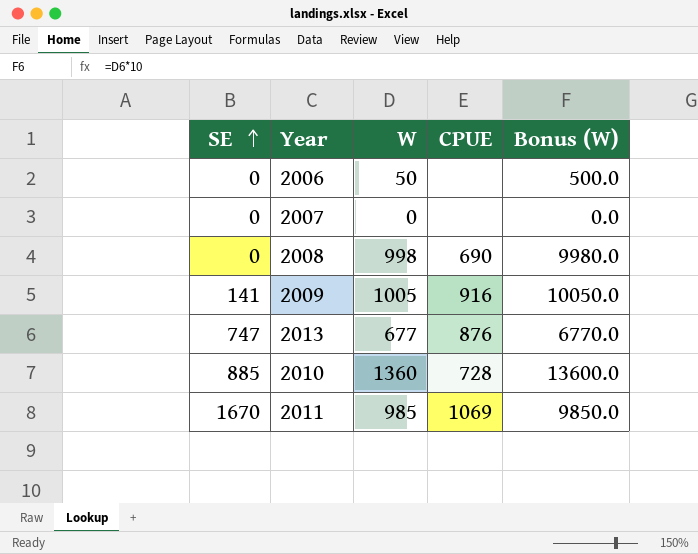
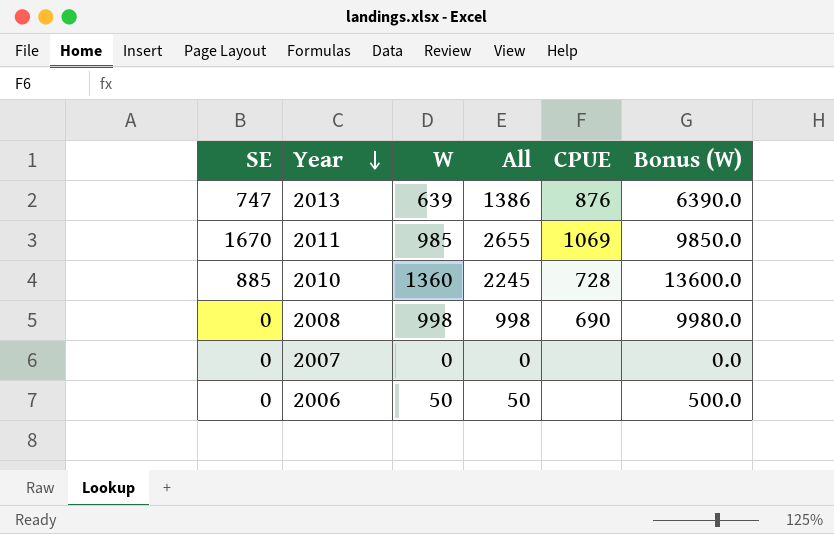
row order: SE ascending -> Year descending
column All | formula: none -> [SE] + [W]
row 2009: 141 | 1005 | 916 | 10050.0 -> none
2013 | W: 677 -> 639
2013 | Bonus (W): 6770.0 -> 6390.0

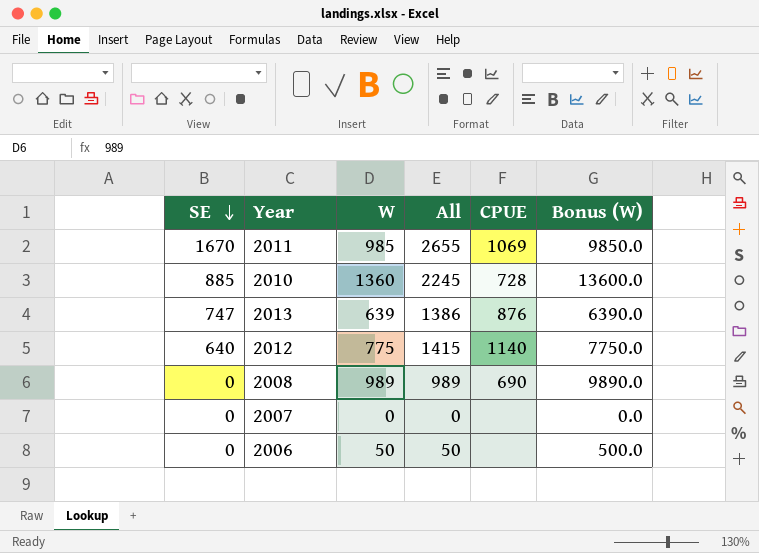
row order: Year descending -> SE descending
row 2012: none -> 640 | 775 | 1415 | 1140 | 7750.0
2008 | W: 998 -> 989
2008 | All: 998 -> 989
2008 | Bonus (W): 9980.0 -> 9890.0

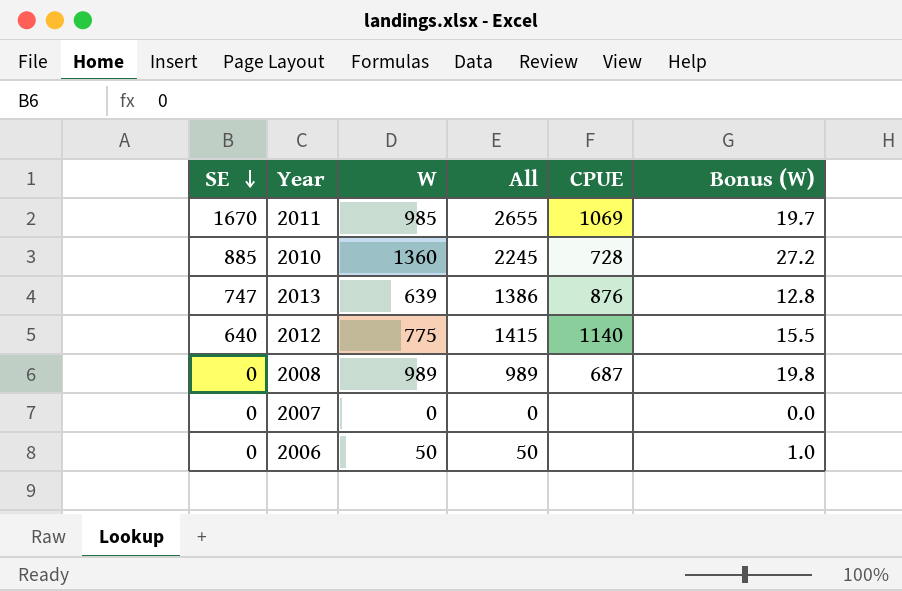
column Bonus (W) | formula: [W] * 10 -> [W] * 0.02
2008 | CPUE: 690 -> 687

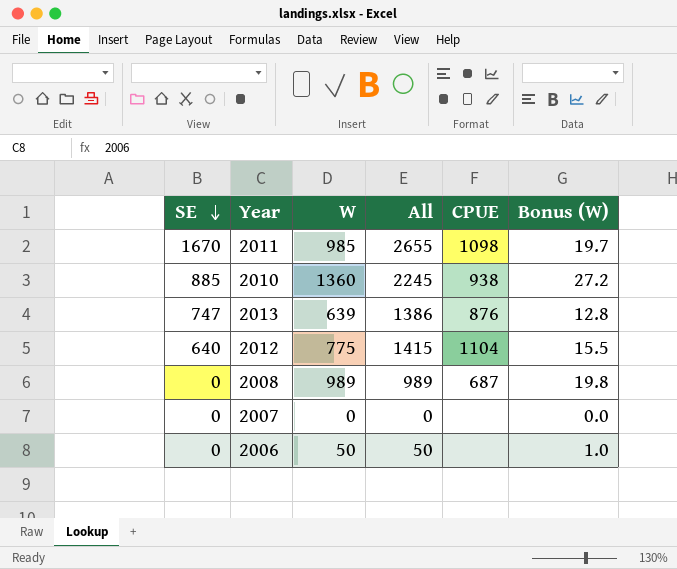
2011 | CPUE: 1069 -> 1098
2010 | CPUE: 728 -> 938
2012 | CPUE: 1140 -> 1104

